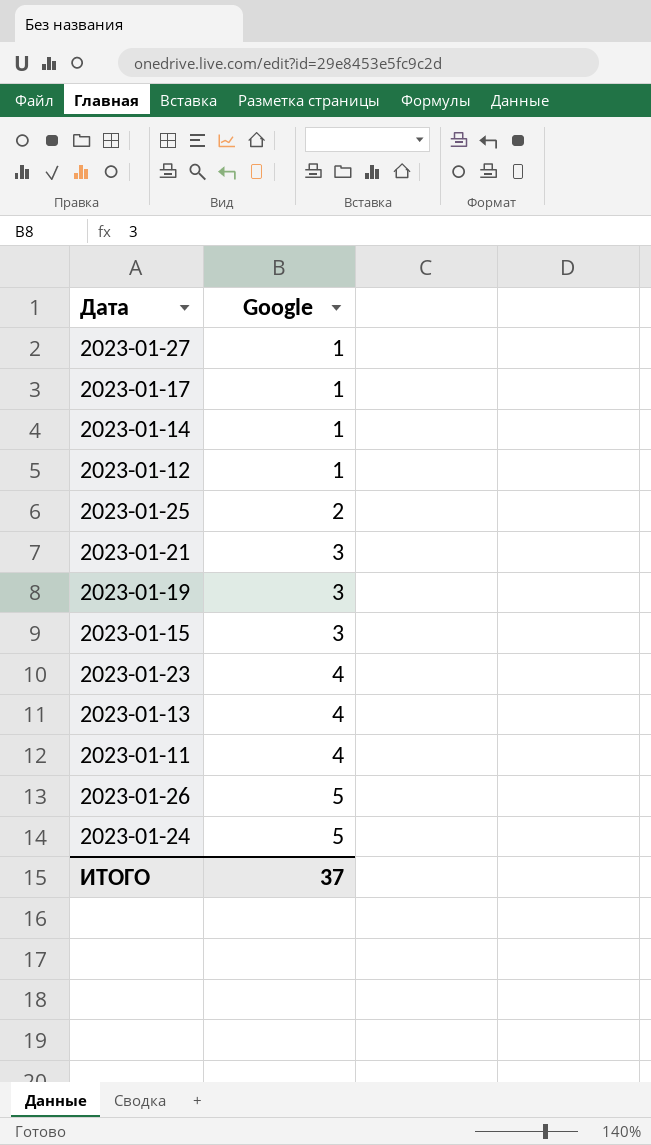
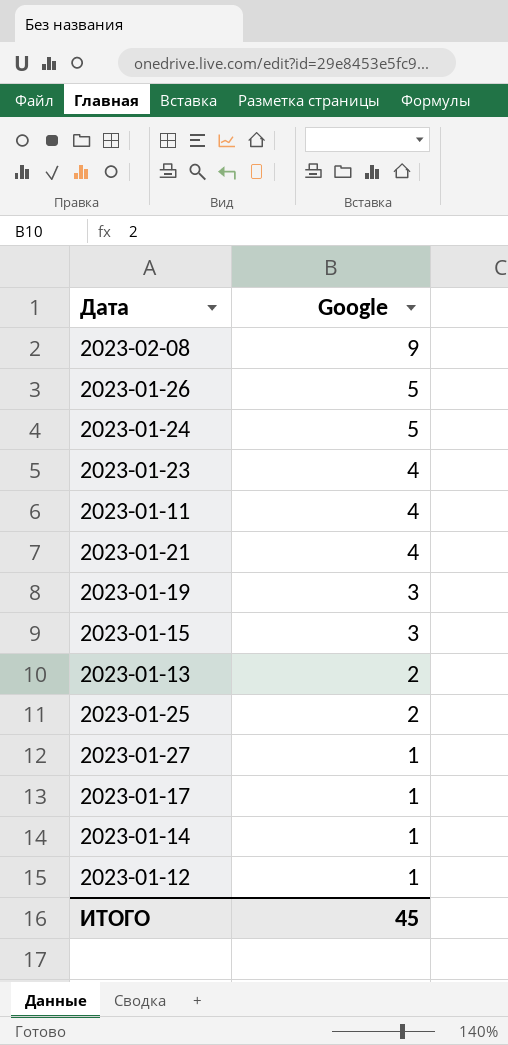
row order: Google ascending -> Google descending
row 2023-02-08: none -> 9
2023-01-21 | Google: 3 -> 4
2023-01-13 | Google: 4 -> 2
ИТОГО | Google: 37 -> 45

